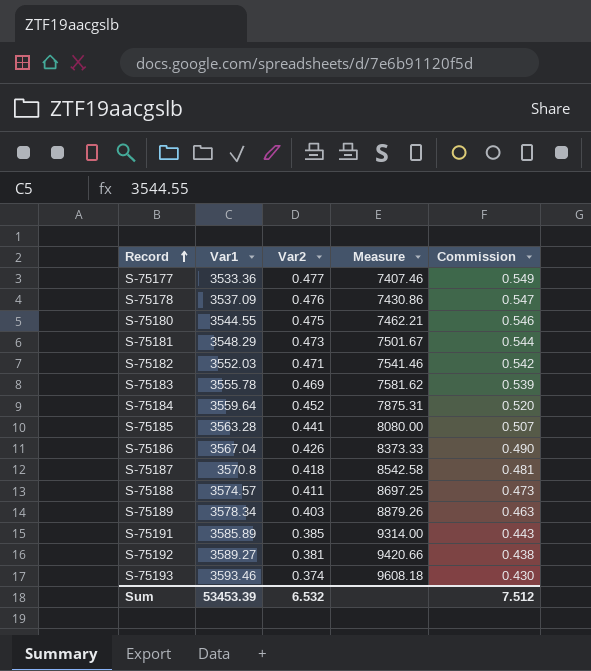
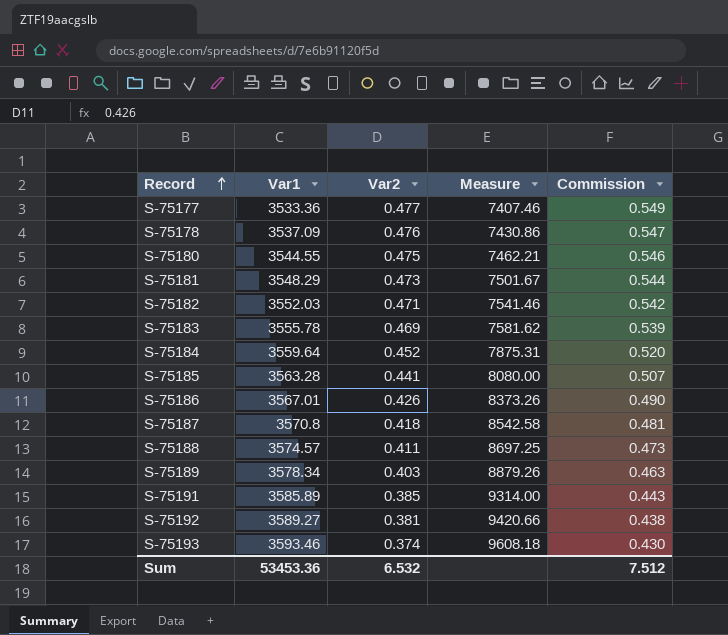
S-75186 | Var1: 3567.04 -> 3567.01
S-75186 | Measure: 8373.33 -> 8373.26
Sum | Var1: 53453.39 -> 53453.36

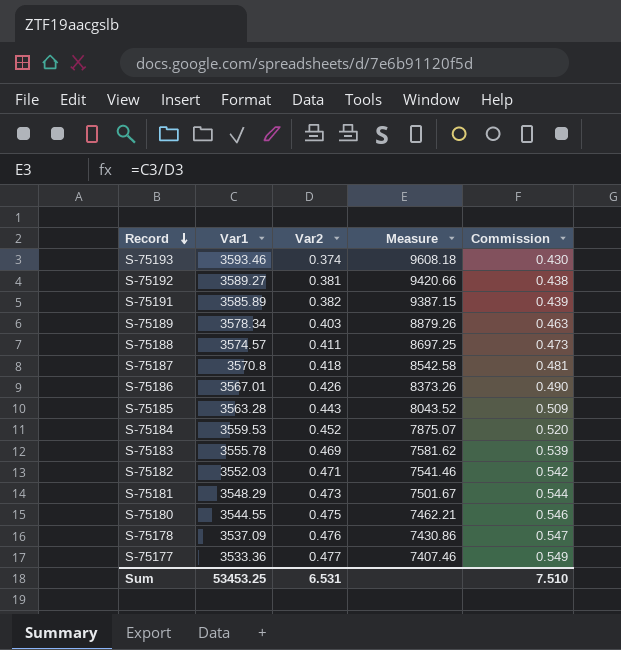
row order: Record ascending -> Record descending
S-75191 | Var2: 0.385 -> 0.382
S-75191 | Measure: 9314.00 -> 9387.15
S-75191 | Commission: 0.443 -> 0.439
S-75185 | Var2: 0.441 -> 0.443
S-75185 | Measure: 8080.00 -> 8043.52
S-75185 | Commission: 0.507 -> 0.509
S-75184 | Var1: 3559.64 -> 3559.53
S-75184 | Measure: 7875.31 -> 7875.07
Sum | Var1: 53453.36 -> 53453.25
Sum | Var2: 6.532 -> 6.531
Sum | Commission: 7.512 -> 7.510

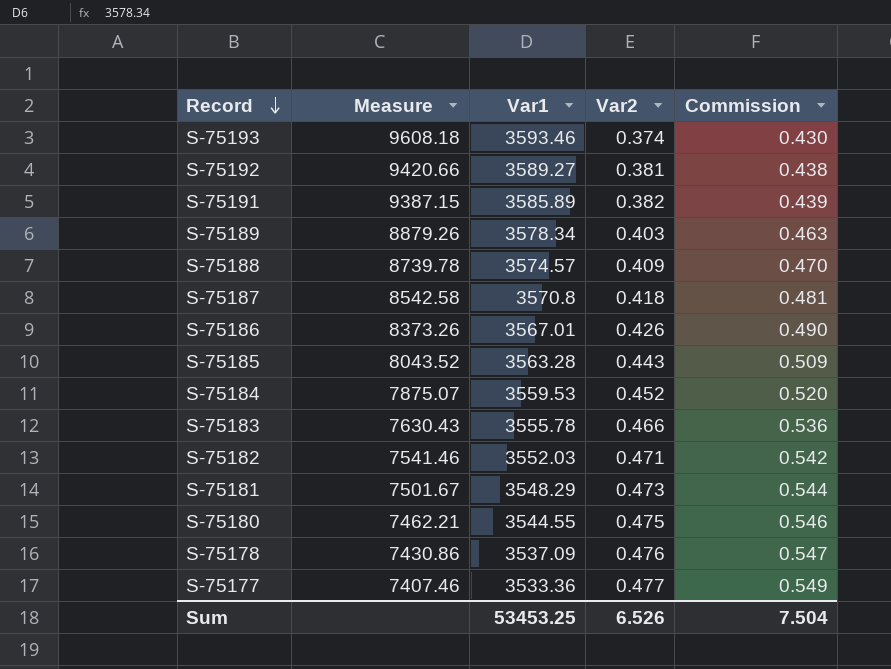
column Measure | position: 4 -> 2
S-75188 | Measure: 8697.25 -> 8739.78
S-75188 | Var2: 0.411 -> 0.409
S-75188 | Commission: 0.473 -> 0.470
S-75183 | Measure: 7581.62 -> 7630.43
S-75183 | Var2: 0.469 -> 0.466
S-75183 | Commission: 0.539 -> 0.536
Sum | Var2: 6.531 -> 6.526
Sum | Commission: 7.510 -> 7.504

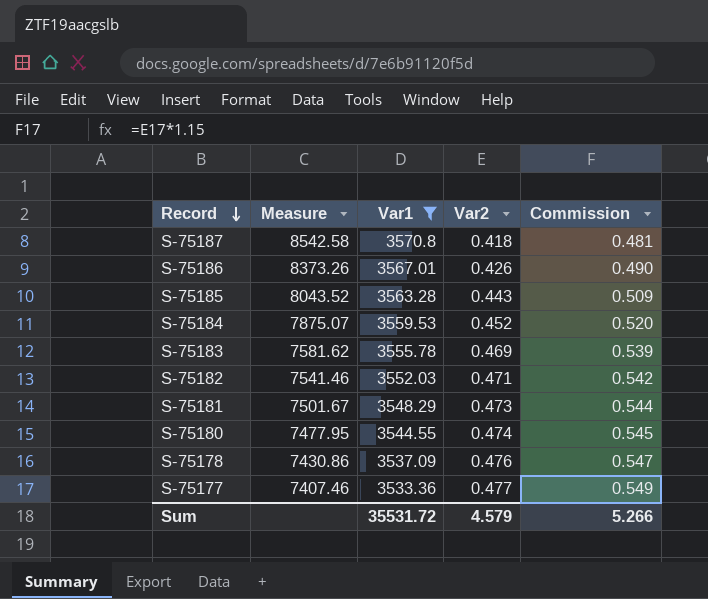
filter: none -> Var1 <= 3570.8
S-75183 | Measure: 7630.43 -> 7581.62
S-75183 | Var2: 0.466 -> 0.469
S-75183 | Commission: 0.536 -> 0.539
S-75180 | Measure: 7462.21 -> 7477.95
S-75180 | Var2: 0.475 -> 0.474
S-75180 | Commission: 0.546 -> 0.545
Sum | Var1: 53453.25 -> 35531.72
Sum | Var2: 6.526 -> 4.579
Sum | Commission: 7.504 -> 5.266

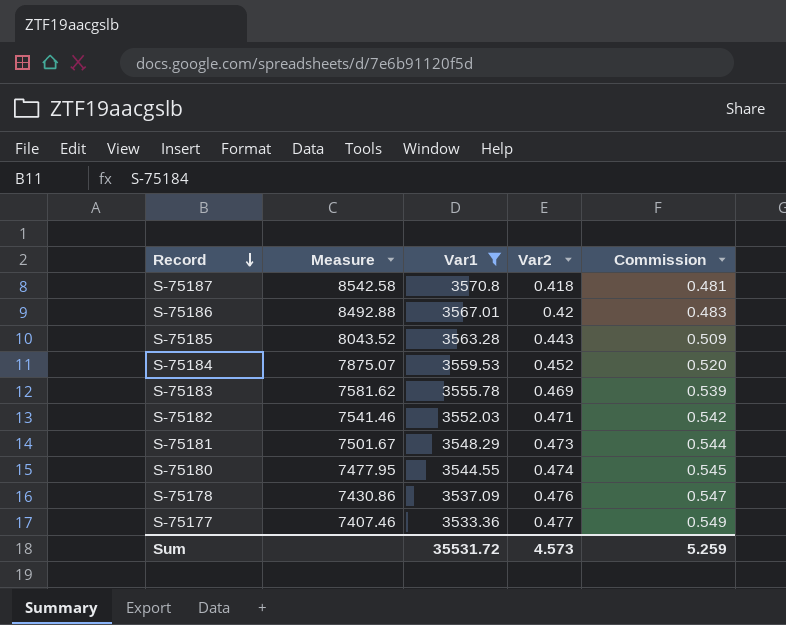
S-75186 | Measure: 8373.26 -> 8492.88
S-75186 | Var2: 0.426 -> 0.42
S-75186 | Commission: 0.490 -> 0.483
Sum | Var2: 4.579 -> 4.573
Sum | Commission: 5.266 -> 5.259

